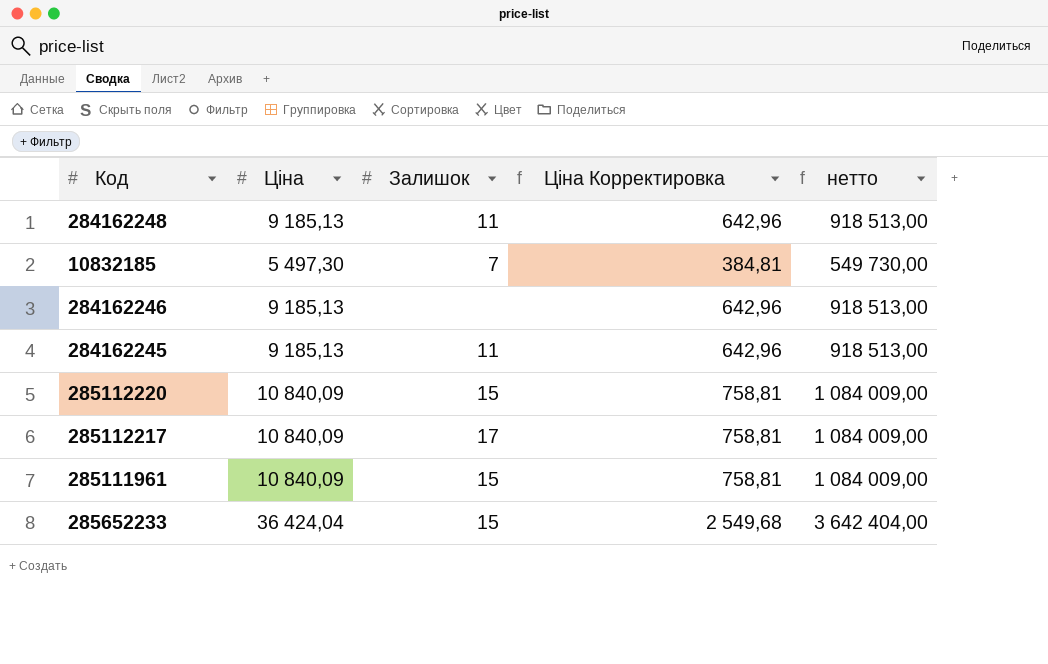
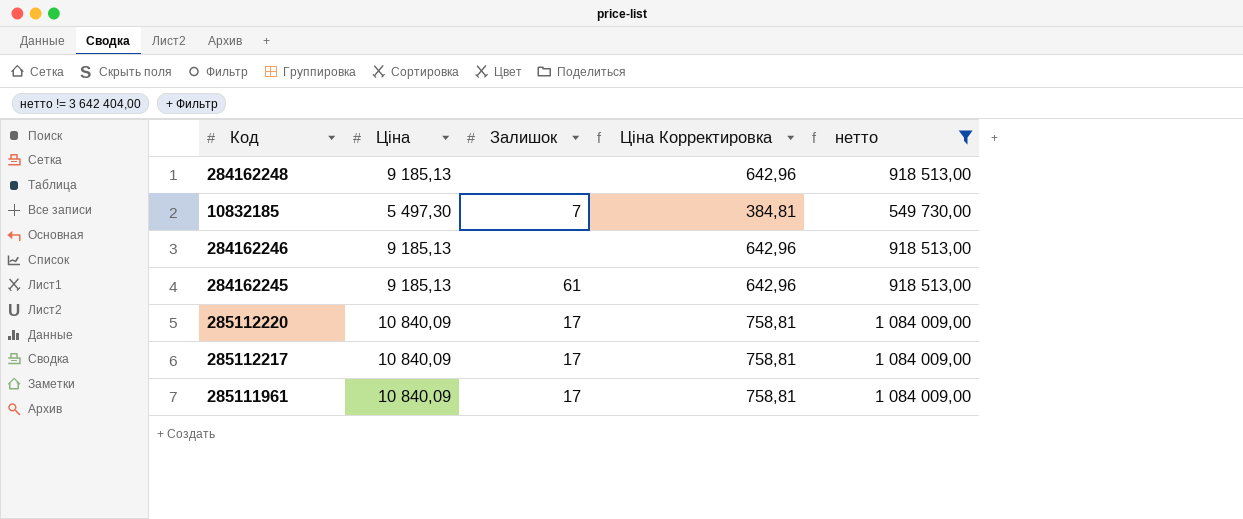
filter: none -> нетто != 3 642 404,00
284162248 | Залишок: 11 -> none
284162245 | Залишок: 11 -> 61
285112220 | Залишок: 15 -> 17
285111961 | Залишок: 15 -> 17

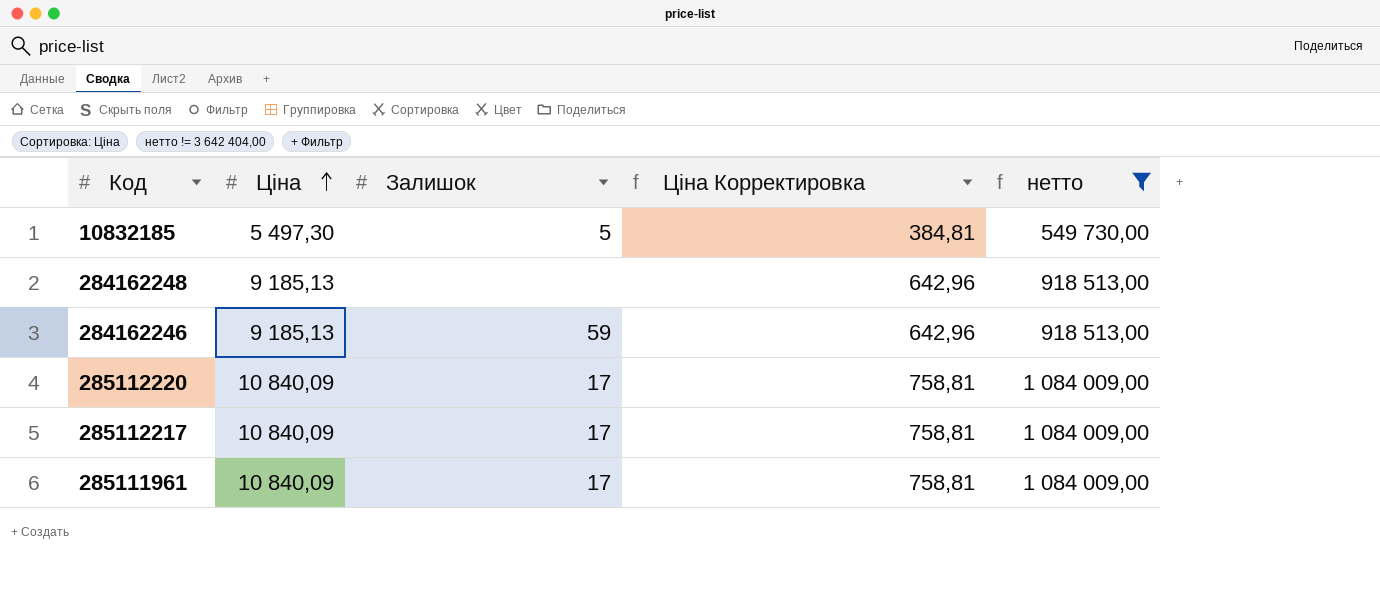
row order: none -> Ціна ascending
row 284162245: 9 185,13 | 61 | 642,96 | 918 513,00 -> none
10832185 | Залишок: 7 -> 5
284162246 | Залишок: none -> 59

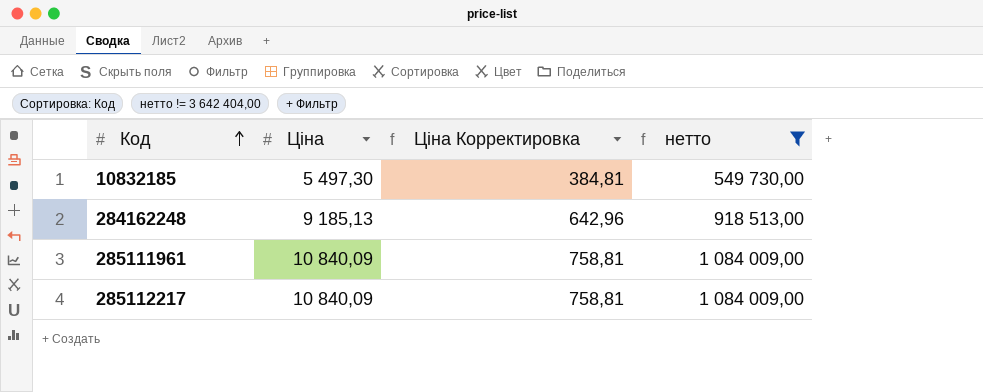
row order: Ціна ascending -> Код ascending
column Залишок | position: 3 -> none
row 284162246: 9 185,13 | 59 | 642,96 | 918 513,00 -> none
row 285112220: 10 840,09 | 17 | 758,81 | 1 084 009,00 -> none

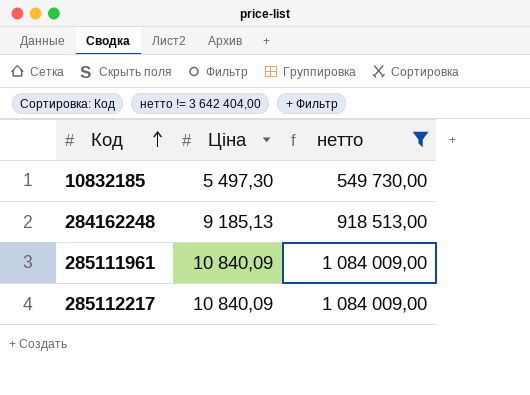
column Ціна Корректировка | formula: [Ціна] * 0,07 -> none

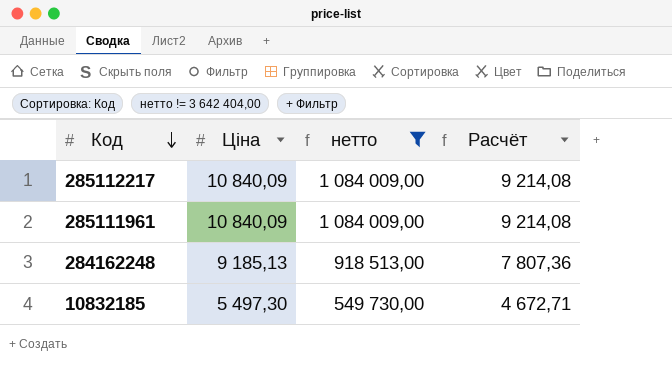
row order: Код ascending -> Код descending
column Расчёт | formula: none -> [Ціна] * 0,85

